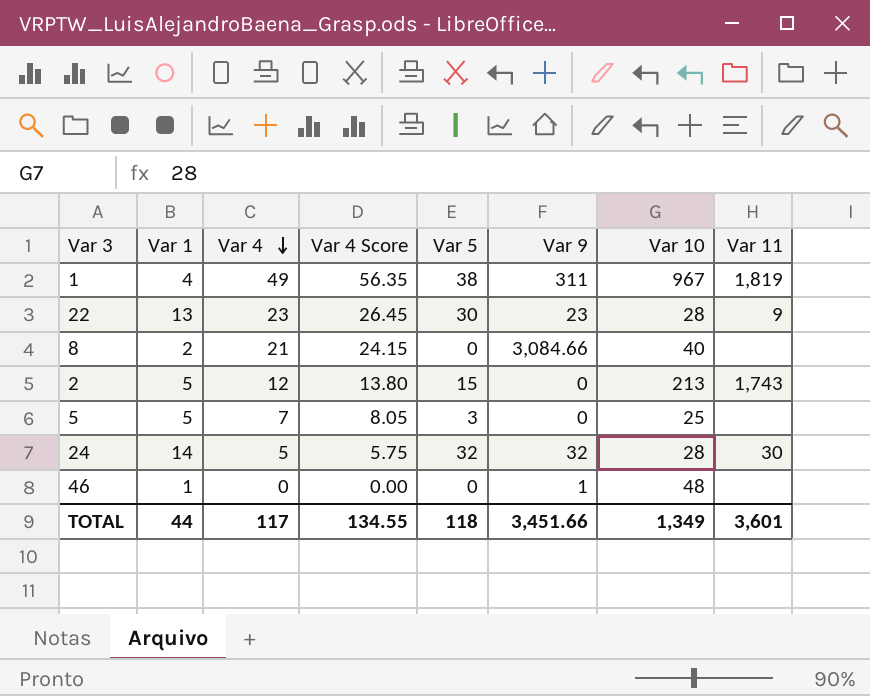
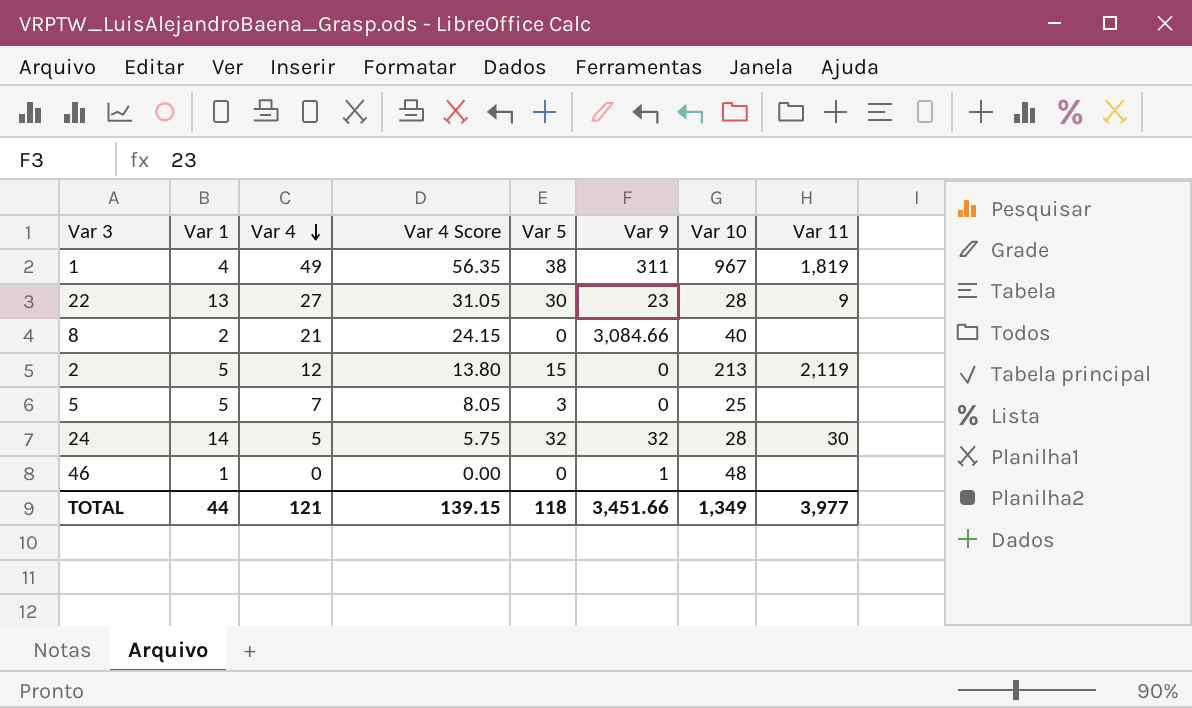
22 | Var 4: 23 -> 27
22 | Var 4 Score: 26.45 -> 31.05
2 | Var 11: 1,743 -> 2,119
TOTAL | Var 4: 117 -> 121
TOTAL | Var 4 Score: 134.55 -> 139.15
TOTAL | Var 11: 3,601 -> 3,977

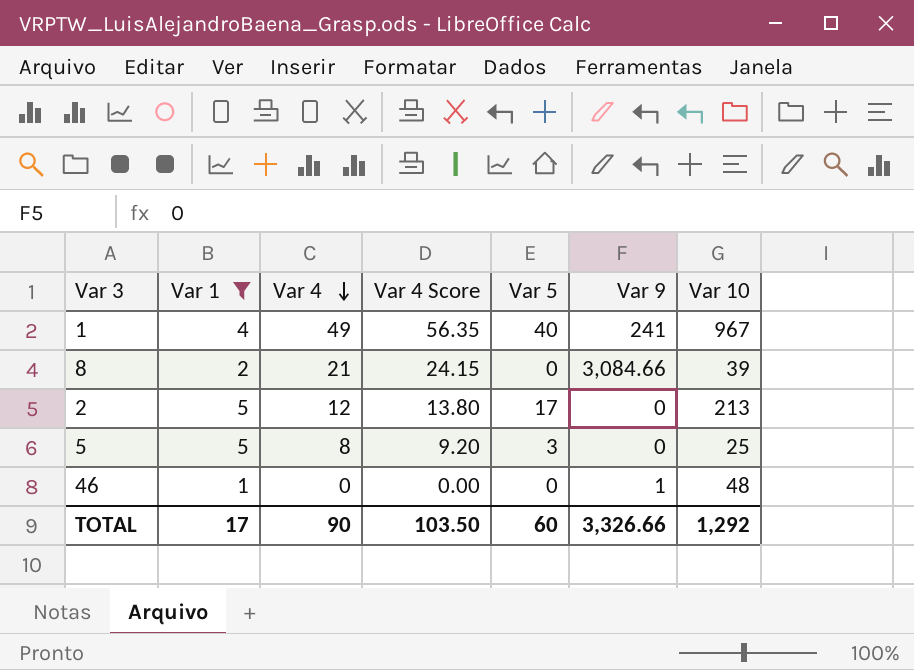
filter: none -> Var 1 <= 5
column Var 11 | position: 8 -> none
1 | Var 5: 38 -> 40
1 | Var 9: 311 -> 241
8 | Var 10: 40 -> 39
2 | Var 5: 15 -> 17
5 | Var 4: 7 -> 8
5 | Var 4 Score: 8.05 -> 9.20
TOTAL | Var 1: 44 -> 17
TOTAL | Var 4: 121 -> 90
TOTAL | Var 4 Score: 139.15 -> 103.50
TOTAL | Var 5: 118 -> 60
TOTAL | Var 9: 3,451.66 -> 3,326.66
TOTAL | Var 10: 1,349 -> 1,292

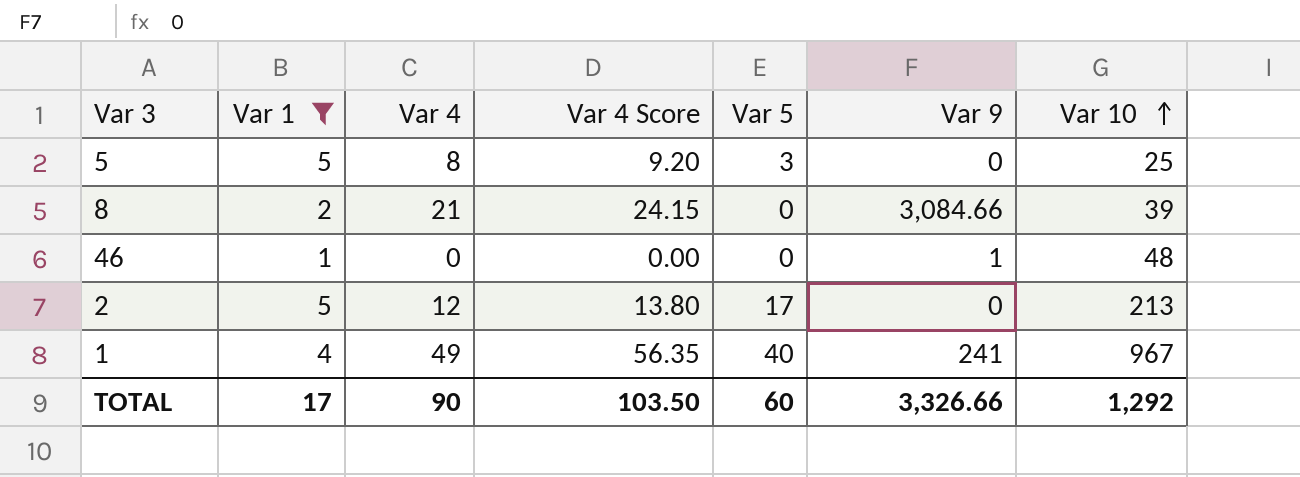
row order: Var 4 descending -> Var 10 ascending

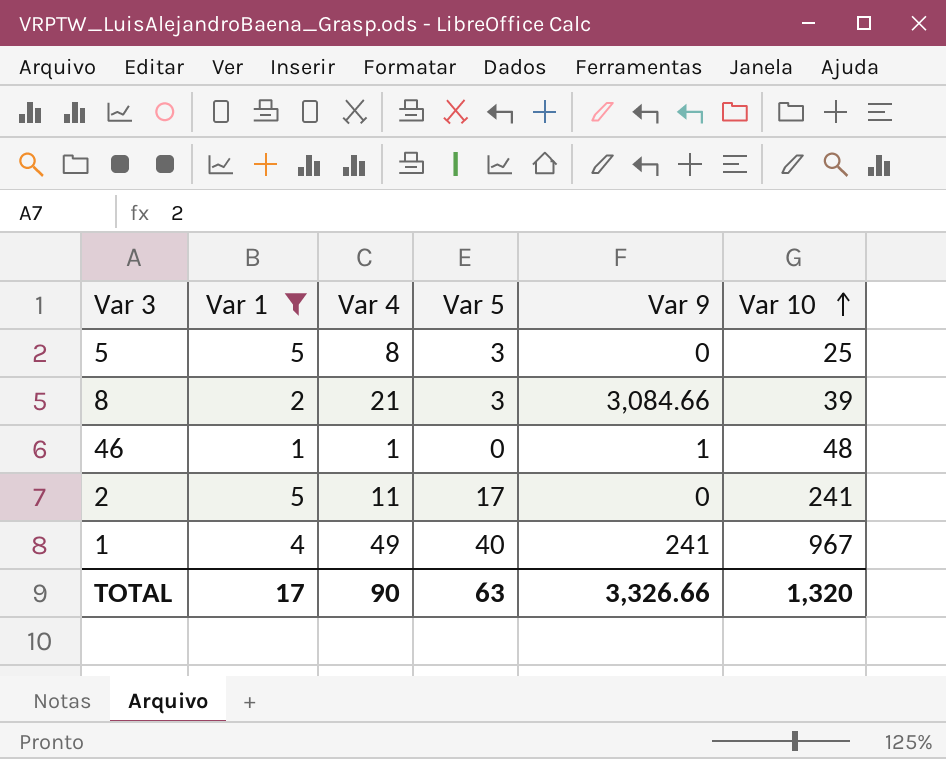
column Var 4 Score | formula: [Var 4] * 1.15 -> none
8 | Var 5: 0 -> 3
46 | Var 4: 0 -> 1
2 | Var 4: 12 -> 11
2 | Var 10: 213 -> 241
TOTAL | Var 5: 60 -> 63
TOTAL | Var 10: 1,292 -> 1,320

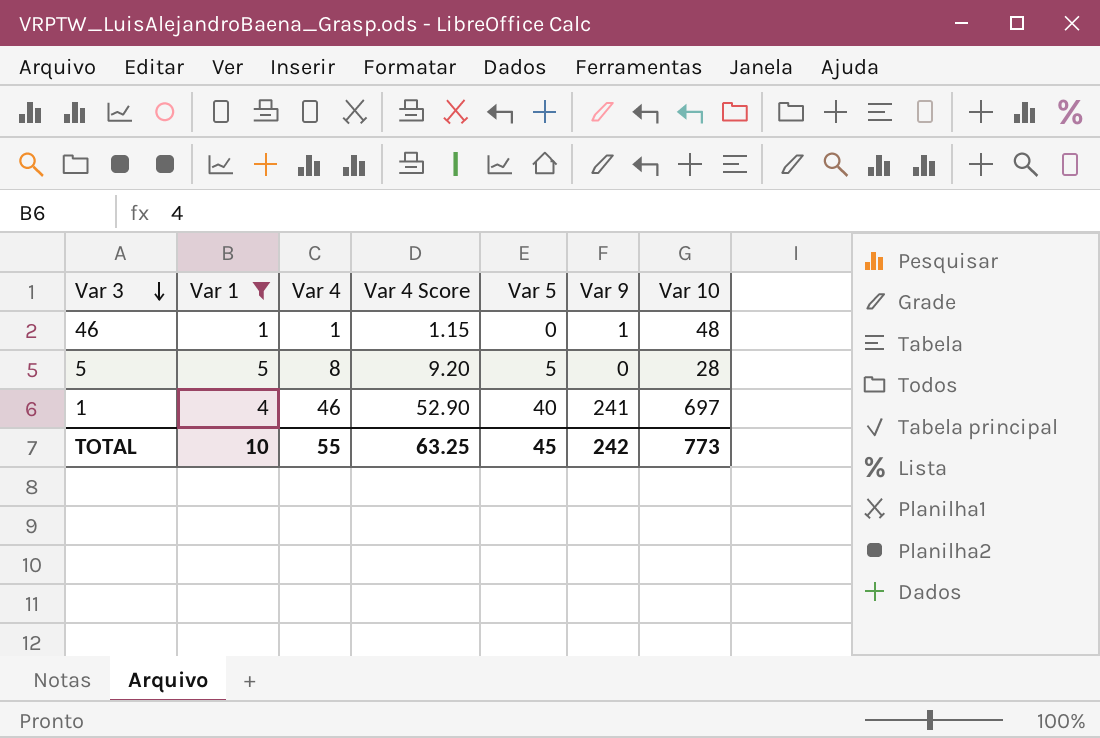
row order: Var 10 ascending -> Var 3 descending
column Var 4 Score | formula: none -> [Var 4] * 1.15
row 8: 2 | 21 | 3 | 3,084.66 | 39 -> none
row 2: 5 | 11 | 17 | 0 | 241 -> none
5 | Var 5: 3 -> 5
5 | Var 10: 25 -> 28
1 | Var 4: 49 -> 46
1 | Var 10: 967 -> 697
TOTAL | Var 1: 17 -> 10
TOTAL | Var 4: 90 -> 55
TOTAL | Var 5: 63 -> 45
TOTAL | Var 9: 3,326.66 -> 242
TOTAL | Var 10: 1,320 -> 773

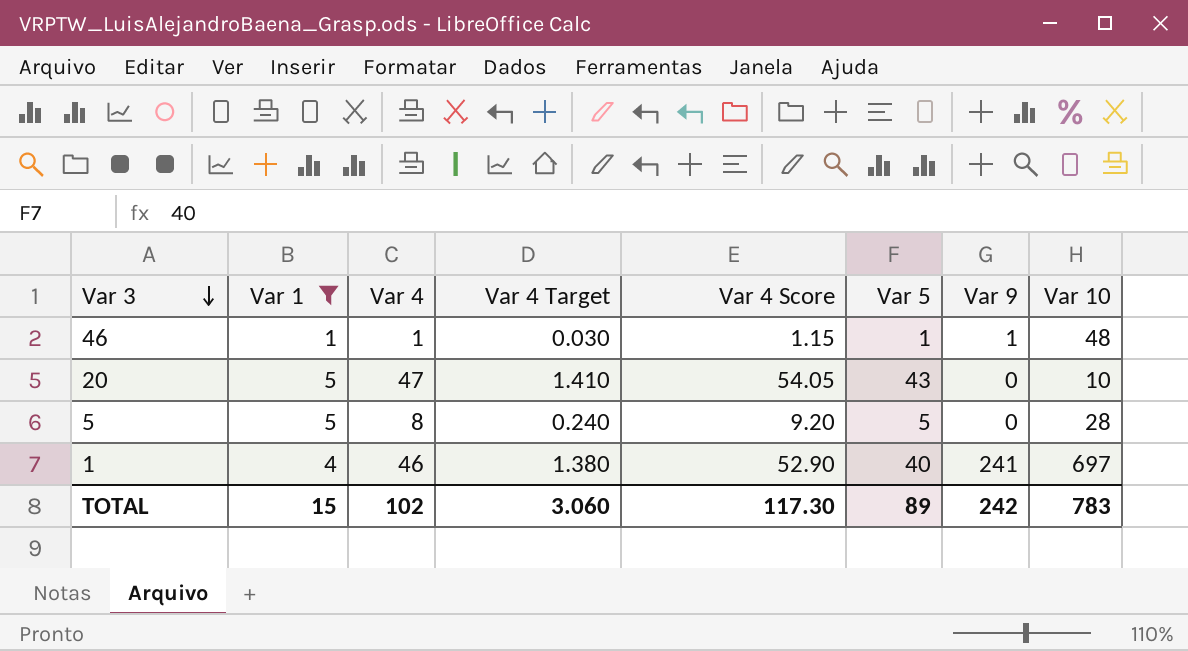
column Var 4 Target | formula: none -> [Var 4] * 0.03
46 | Var 5: 0 -> 1
row 20: none -> 5 | 47 | 1.410 | 54.05 | 43 | 0 | 10
TOTAL | Var 1: 10 -> 15
TOTAL | Var 4: 55 -> 102
TOTAL | Var 4 Score: 63.25 -> 117.30
TOTAL | Var 5: 45 -> 89
TOTAL | Var 10: 773 -> 783

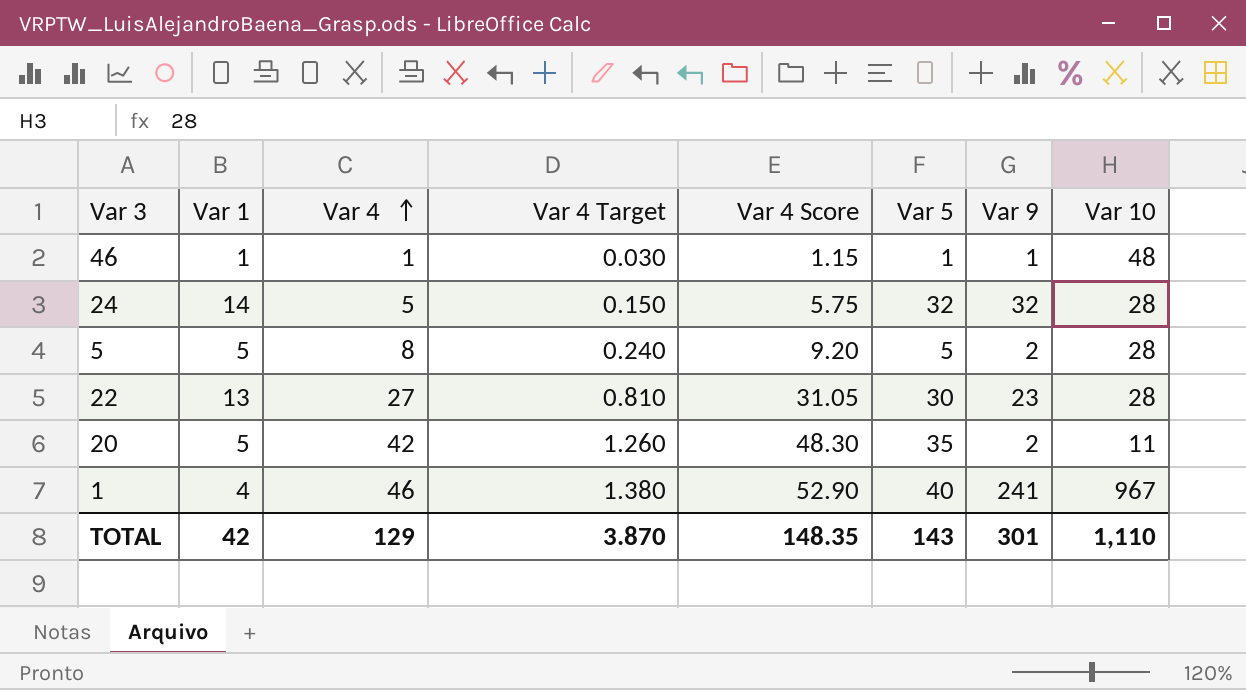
filter: Var 1 <= 5 -> none
row order: Var 3 descending -> Var 4 ascending
5 | Var 9: 0 -> 2
20 | Var 4: 47 -> 42
20 | Var 4 Target: 1.410 -> 1.260
20 | Var 4 Score: 54.05 -> 48.30
20 | Var 5: 43 -> 35
20 | Var 9: 0 -> 2
20 | Var 10: 10 -> 11
1 | Var 10: 697 -> 967
TOTAL | Var 1: 15 -> 42
TOTAL | Var 4: 102 -> 129
TOTAL | Var 4 Target: 3.060 -> 3.870
TOTAL | Var 4 Score: 117.30 -> 148.35
TOTAL | Var 5: 89 -> 143
TOTAL | Var 9: 242 -> 301
TOTAL | Var 10: 783 -> 1,110

